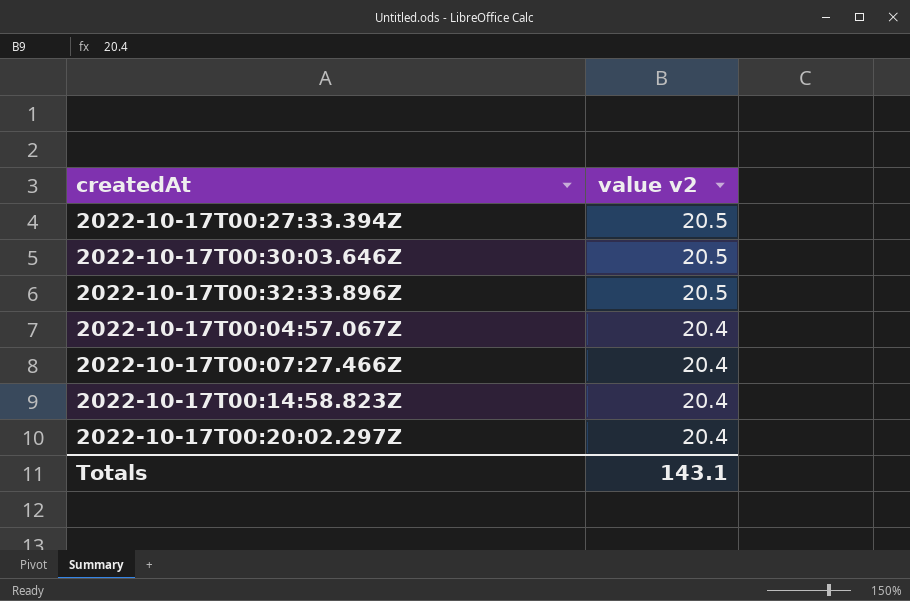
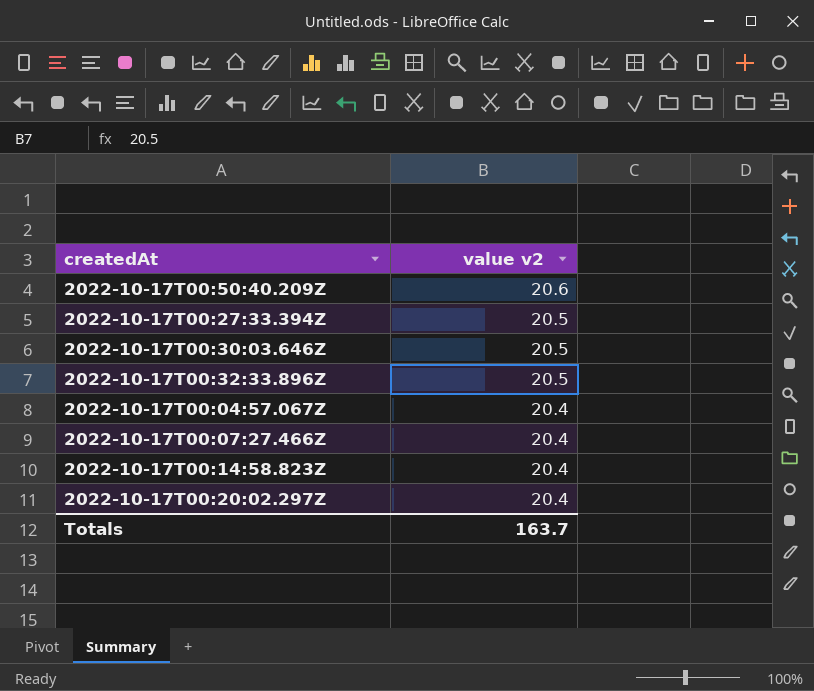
row 2022-10-17T00:50:40.209Z: none -> 20.6
Totals | value v2: 143.1 -> 163.7

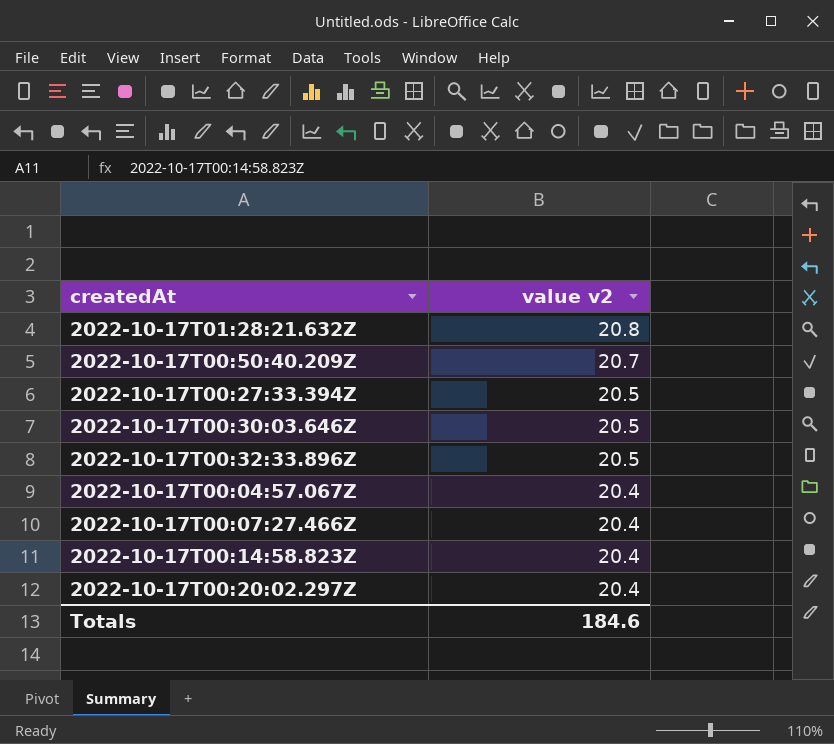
row 2022-10-17T01:28:21.632Z: none -> 20.8
2022-10-17T00:50:40.209Z | value v2: 20.6 -> 20.7
Totals | value v2: 163.7 -> 184.6

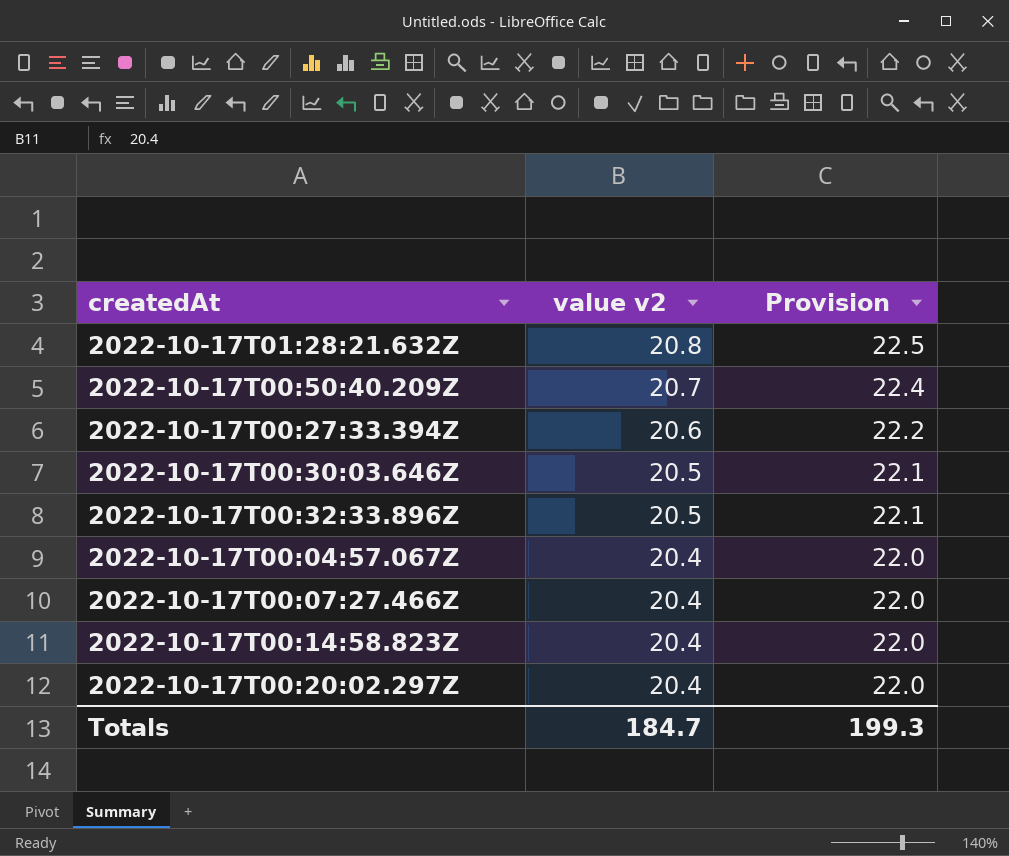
column Provision | formula: none -> [value v2] * 1.08
2022-10-17T00:27:33.394Z | value v2: 20.5 -> 20.6
Totals | value v2: 184.6 -> 184.7

